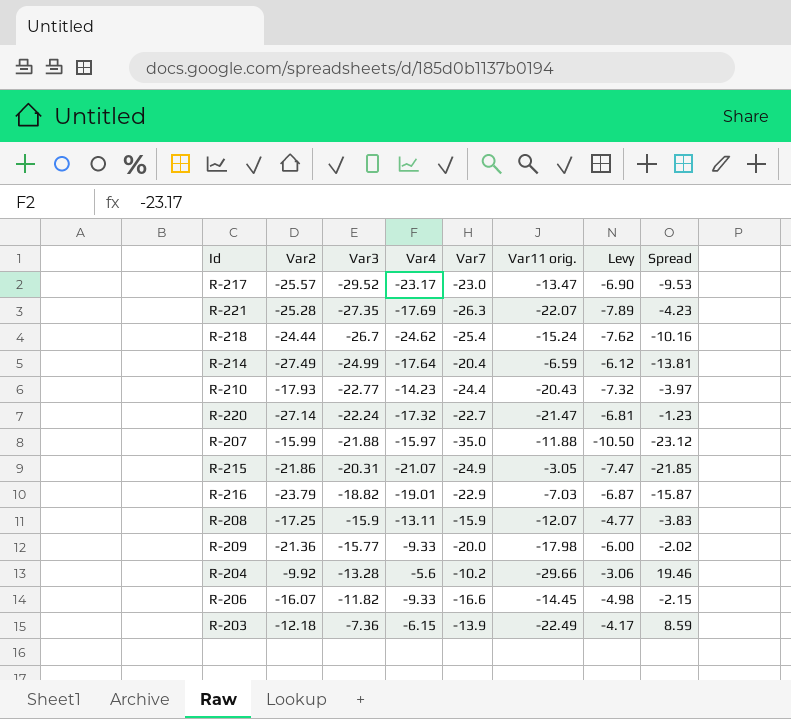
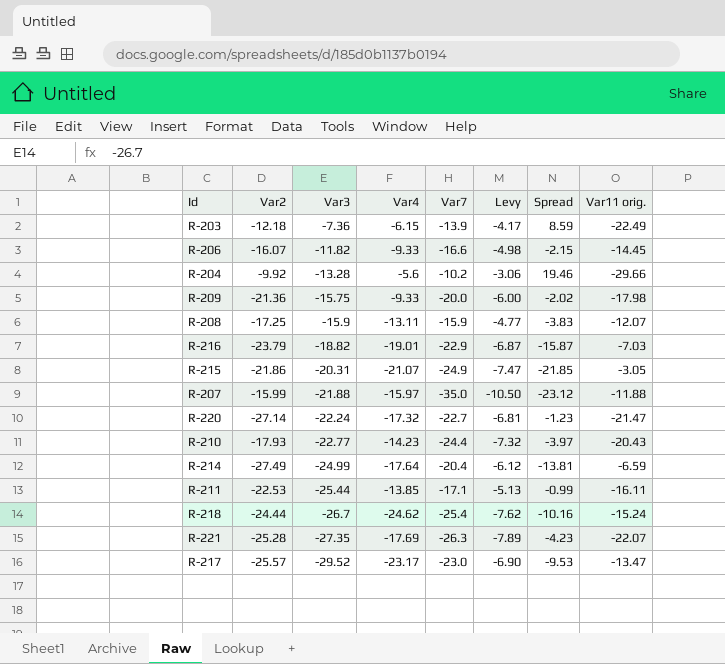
row order: Var3 ascending -> Var3 descending
column Var11 orig. | position: 6 -> 8
R-209 | Var3: -15.77 -> -15.75
row R-211: none -> -22.53 | -25.44 | -13.85 | -17.1 | -5.13 | -0.99 | -16.11

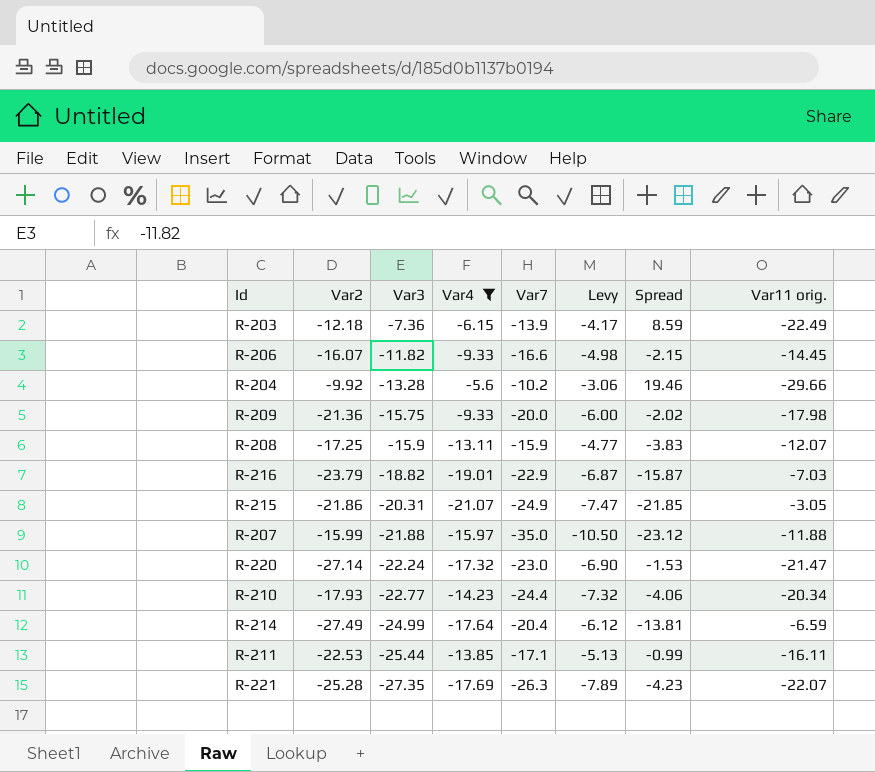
filter: none -> Var4 >= -21.07
R-220 | Var7: -22.7 -> -23.0
R-220 | Levy: -6.81 -> -6.90
R-220 | Spread: -1.23 -> -1.53
R-210 | Spread: -3.97 -> -4.06
R-210 | Var11 orig.: -20.43 -> -20.34

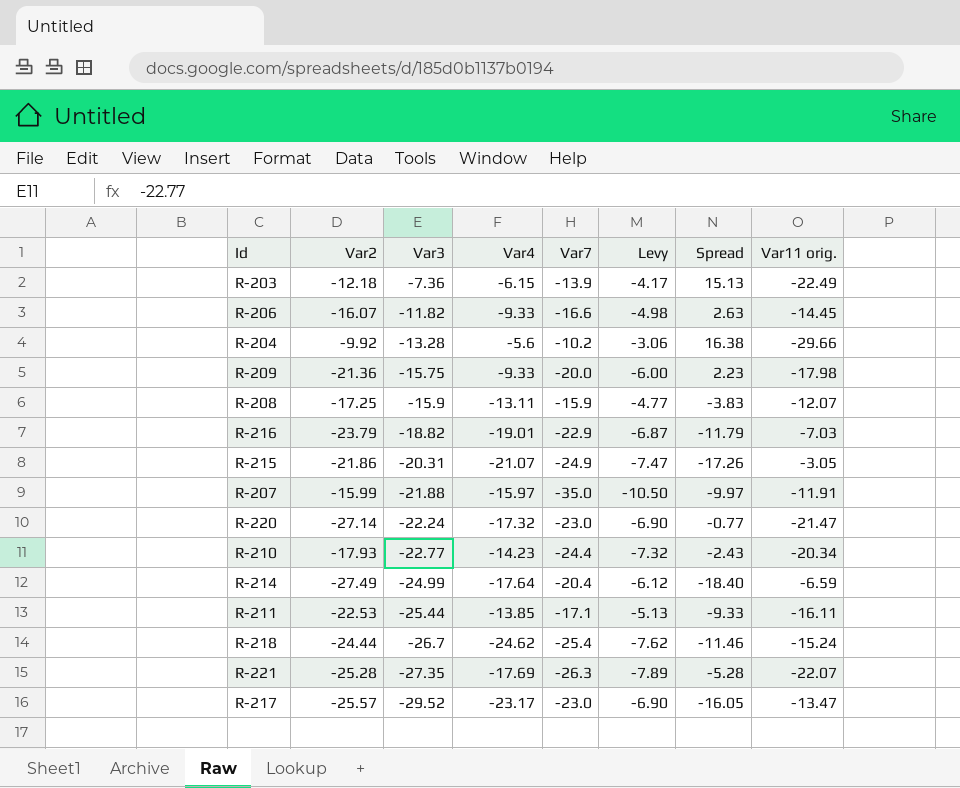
filter: Var4 >= -21.07 -> none
column Spread | formula: [Var7] - [Var11 orig.] -> [Var3] - [Var11 orig.]
R-207 | Var11 orig.: -11.88 -> -11.91

